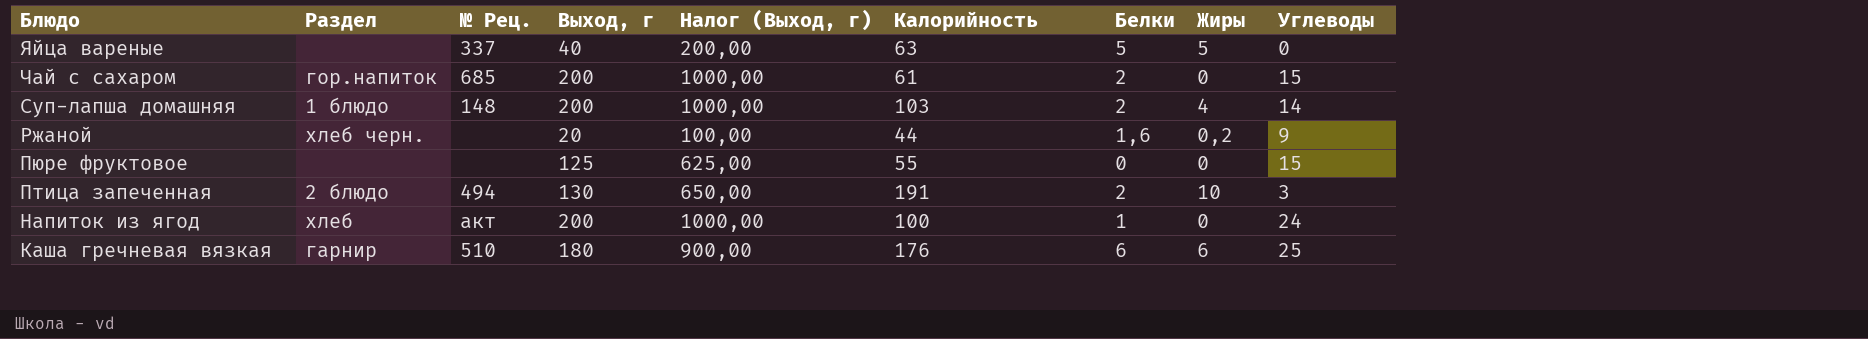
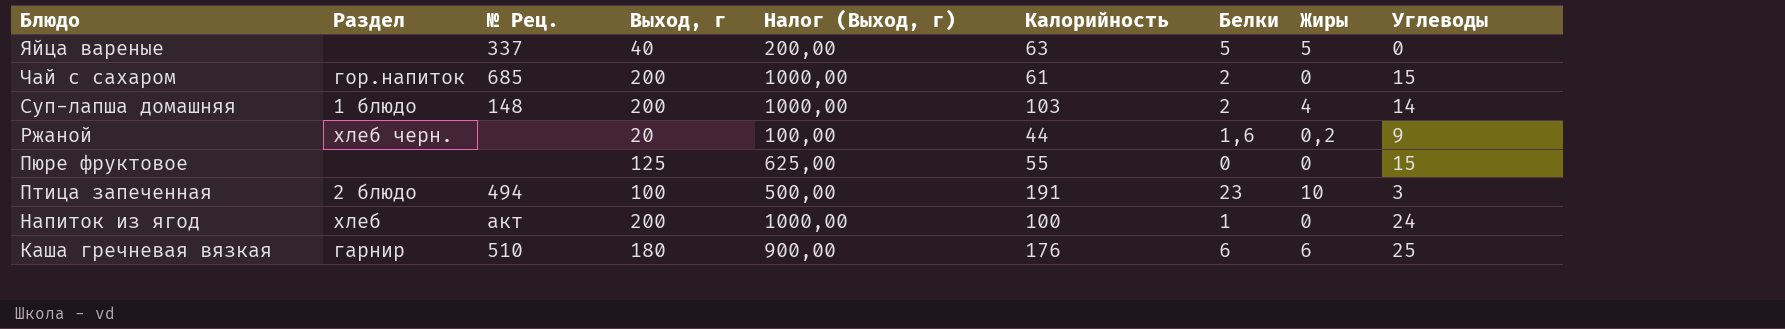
Птица запеченная | Выход, г: 130 -> 100
Птица запеченная | Налог (Выход, г): 650,00 -> 500,00
Птица запеченная | Белки: 2 -> 23

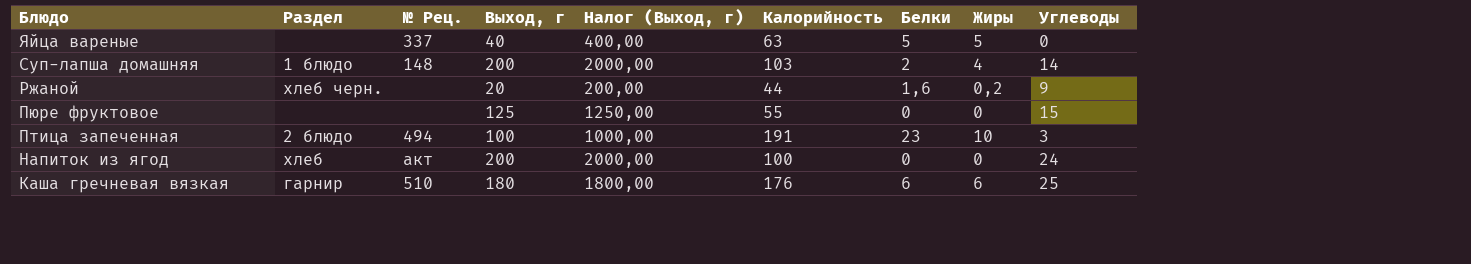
column Налог (Выход, г) | formula: [Выход, г] * 5 -> [Выход, г] * 10
row Чай с сахаром: гор.напиток | 685 | 200 | 1000,00 | 61 | 2 | 0 | 15 -> none
Напиток из ягод | Белки: 1 -> 0

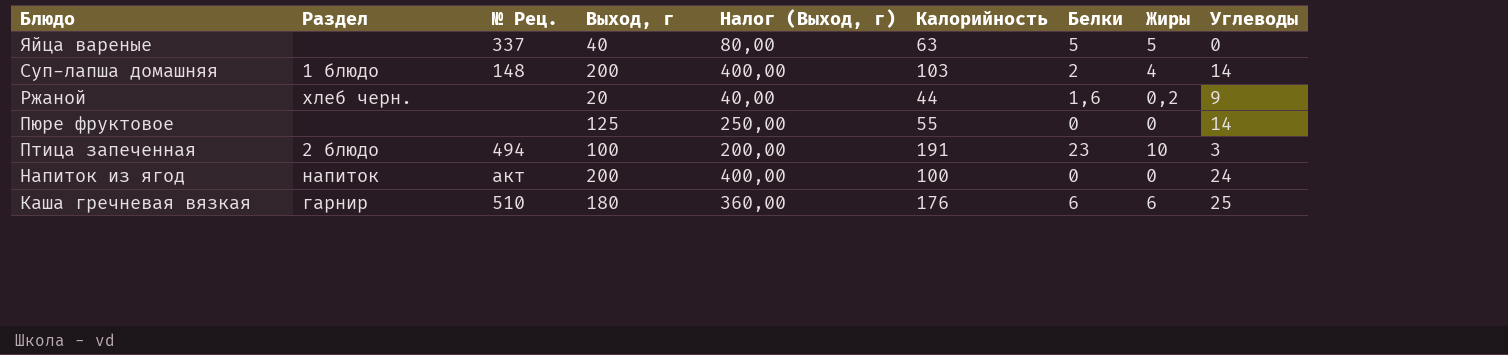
column Налог (Выход, г) | formula: [Выход, г] * 10 -> [Выход, г] * 2
Пюре фруктовое | Углеводы: 15 -> 14
Напиток из ягод | Раздел: хлеб -> напиток

